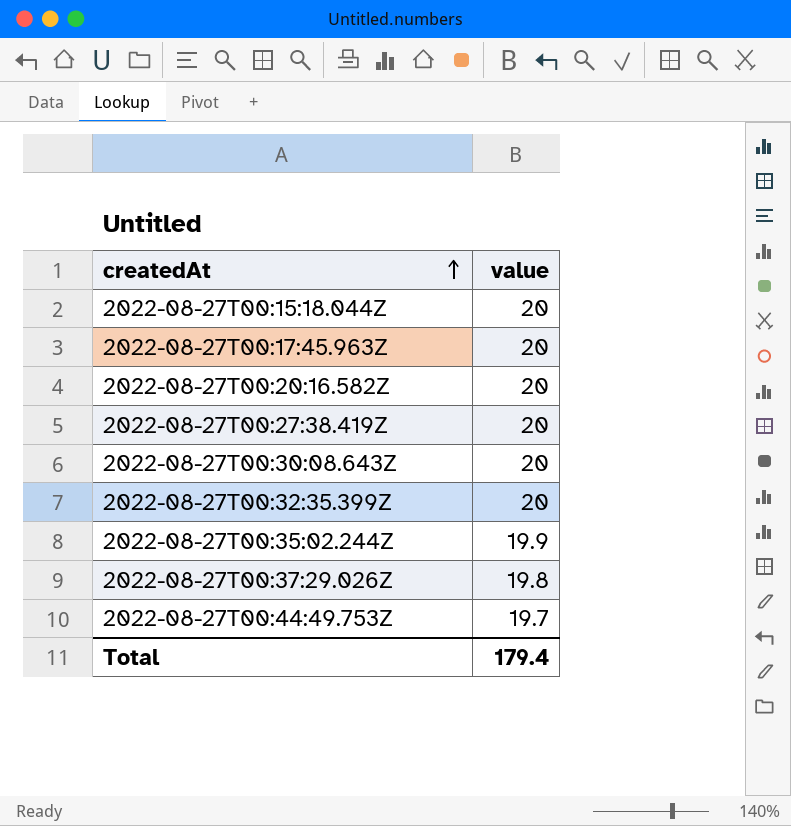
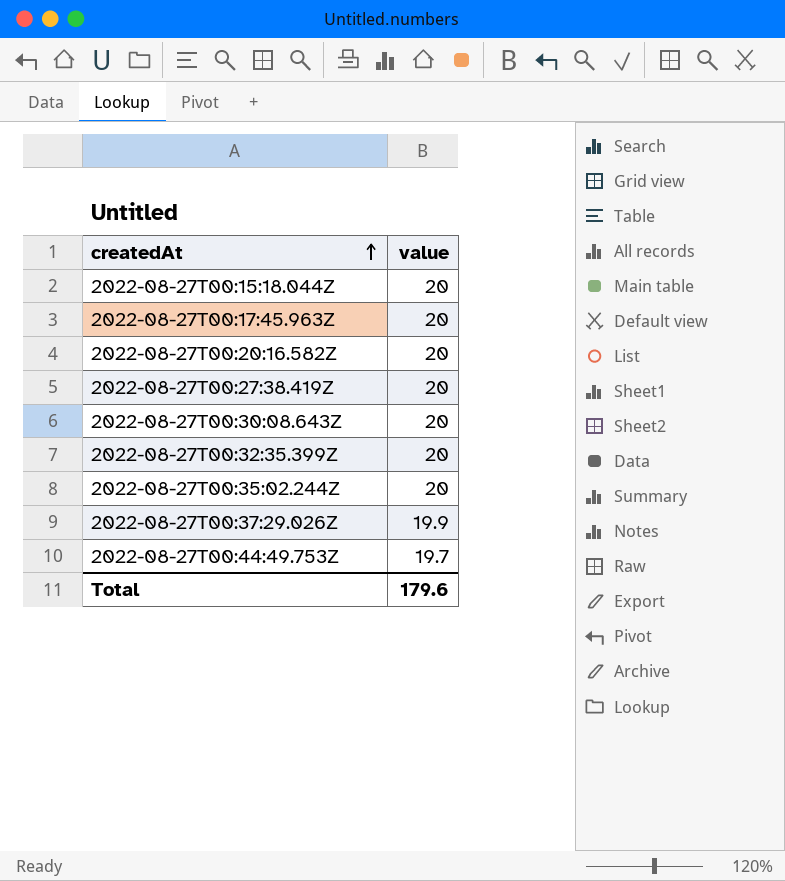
2022-08-27T00:35:02.244Z | value: 19.9 -> 20
2022-08-27T00:37:29.026Z | value: 19.8 -> 19.9
Total | value: 179.4 -> 179.6

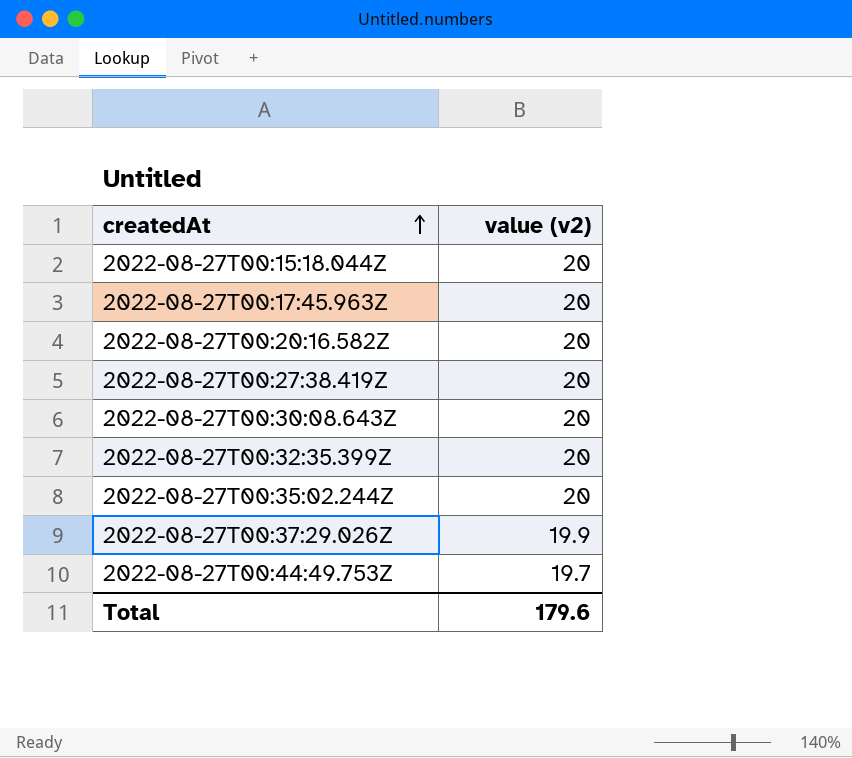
column name: value -> value (v2)

